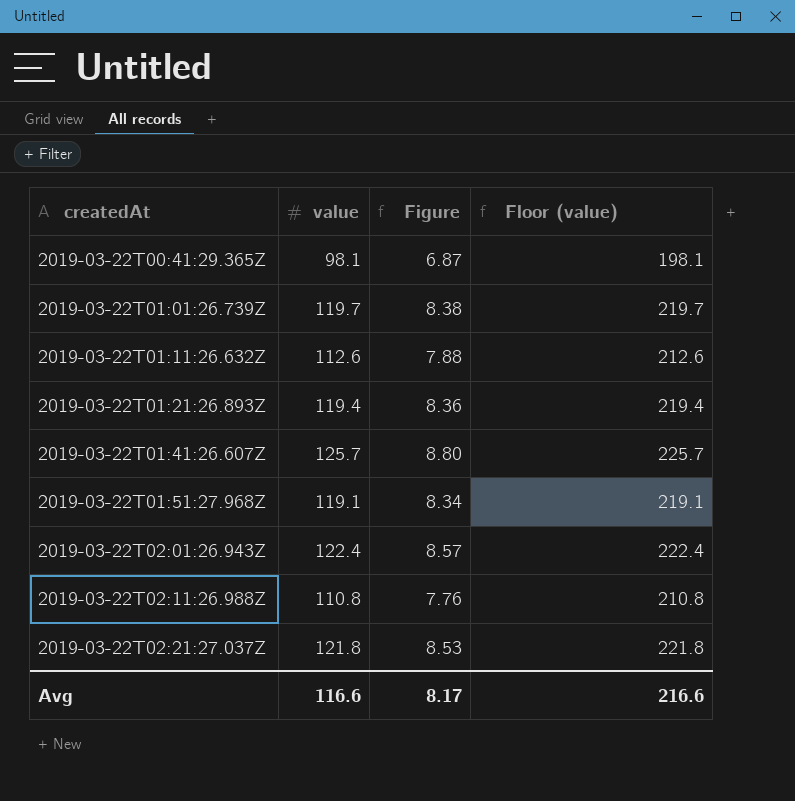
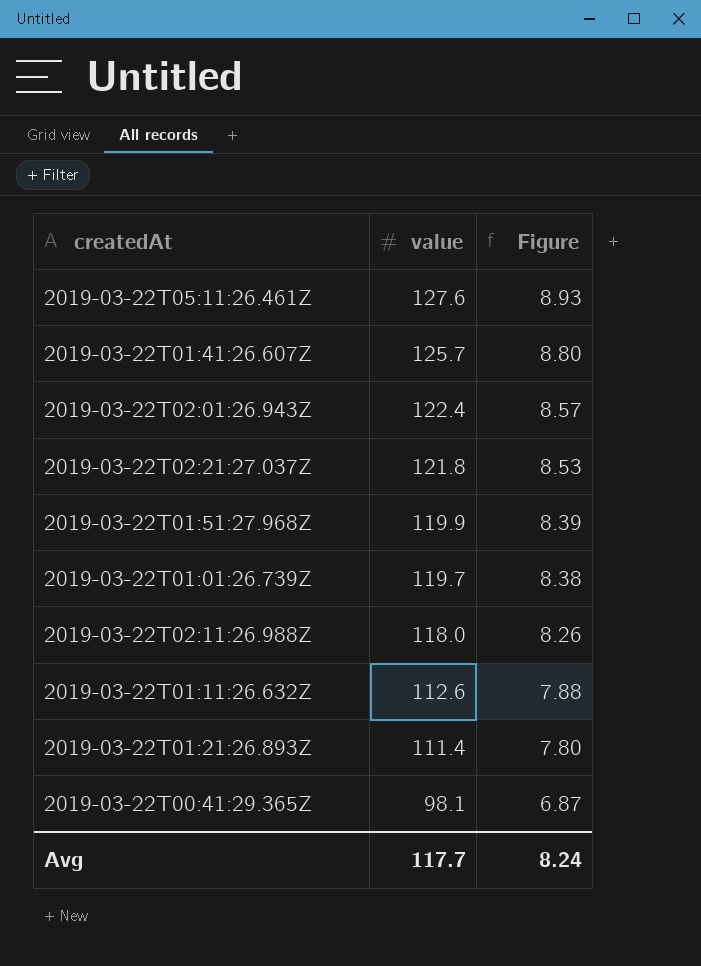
row order: createdAt ascending -> value descending
column Floor (value) | formula: [value] + 100 -> none
row 2019-03-22T05:11:26.461Z: none -> 127.6 | 8.93
2019-03-22T01:51:27.968Z | value: 119.1 -> 119.9
2019-03-22T01:51:27.968Z | Figure: 8.34 -> 8.39
2019-03-22T02:11:26.988Z | value: 110.8 -> 118.0
2019-03-22T02:11:26.988Z | Figure: 7.76 -> 8.26
2019-03-22T01:21:26.893Z | value: 119.4 -> 111.4
2019-03-22T01:21:26.893Z | Figure: 8.36 -> 7.80
Avg | value: 116.6 -> 117.7
Avg | Figure: 8.17 -> 8.24

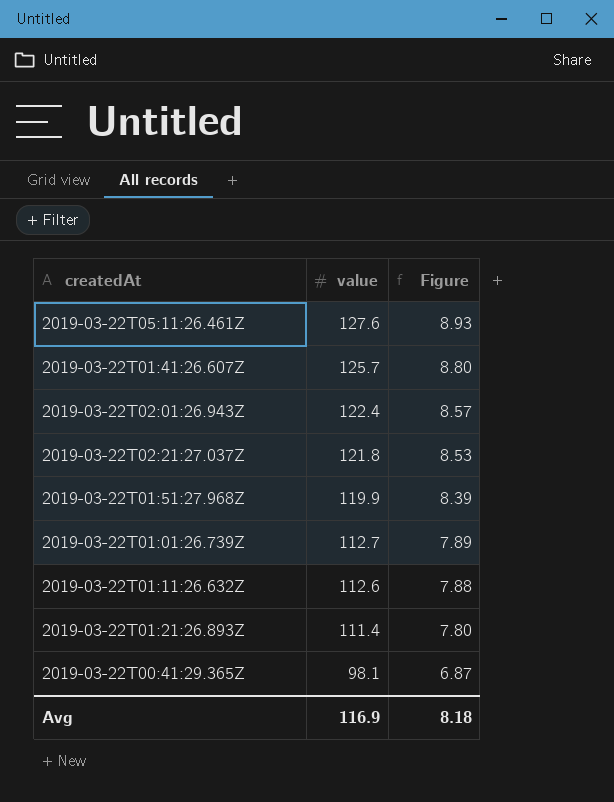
row 2019-03-22T02:11:26.988Z: 118.0 | 8.26 -> none
2019-03-22T01:01:26.739Z | value: 119.7 -> 112.7
2019-03-22T01:01:26.739Z | Figure: 8.38 -> 7.89
Avg | value: 117.7 -> 116.9
Avg | Figure: 8.24 -> 8.18

